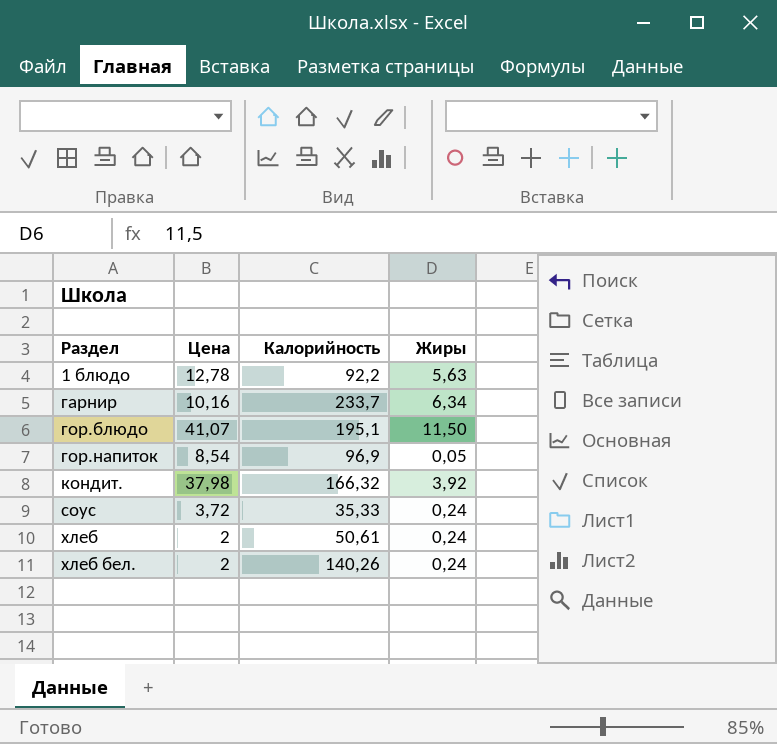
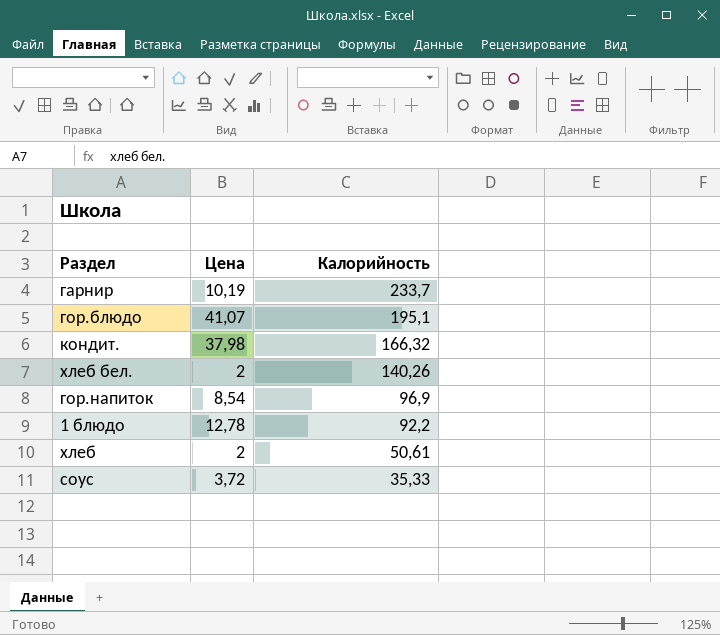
row order: Раздел ascending -> Калорийность descending
column Жиры | position: 4 -> none
гарнир | Цена: 10,16 -> 10,19

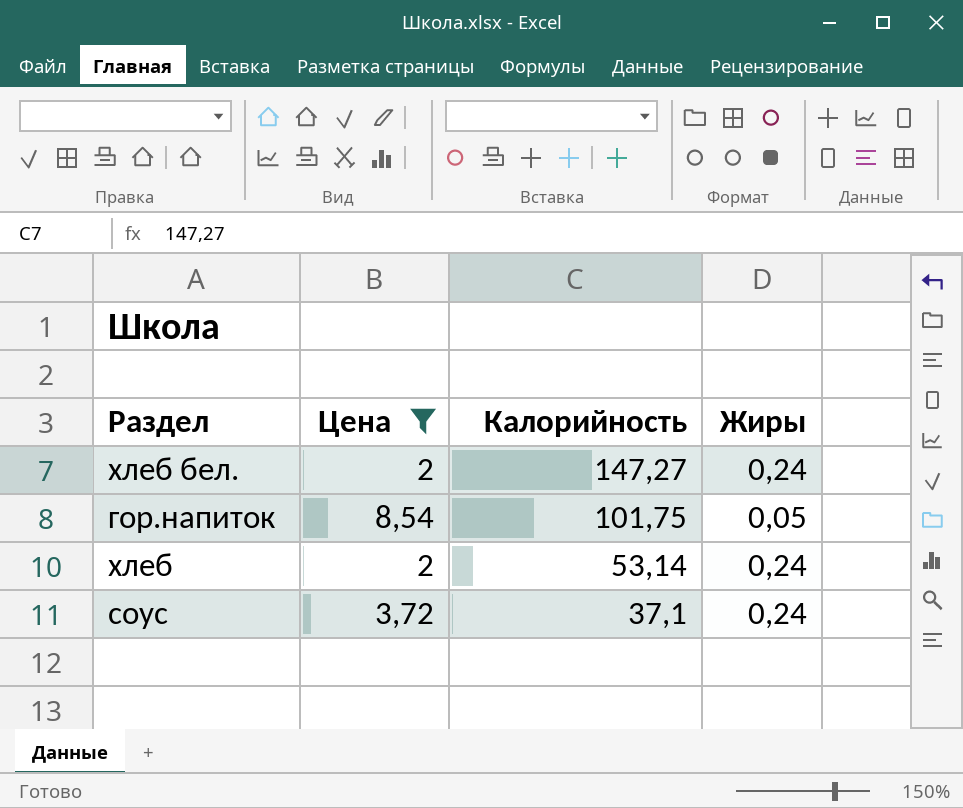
filter: none -> Цена <= 8,54
column Жиры | position: none -> 4
хлеб бел. | Калорийность: 140,26 -> 147,27
гор.напиток | Калорийность: 96,9 -> 101,75
хлеб | Калорийность: 50,61 -> 53,14
соус | Калорийность: 35,33 -> 37,1

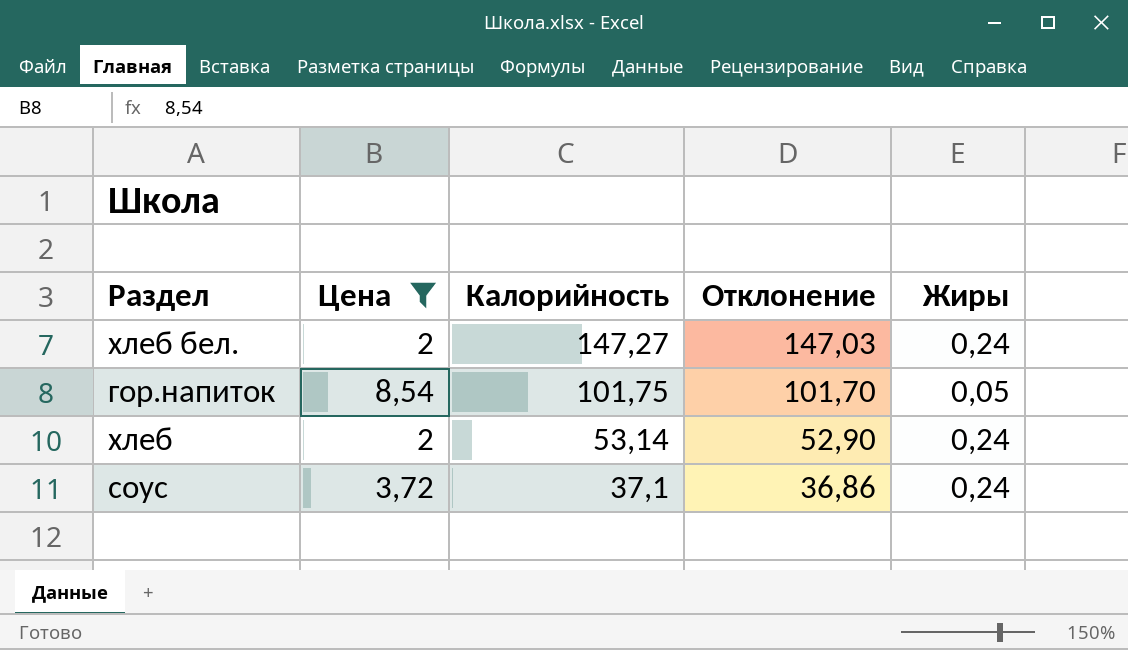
column Отклонение | formula: none -> [Калорийность] - [Жиры]

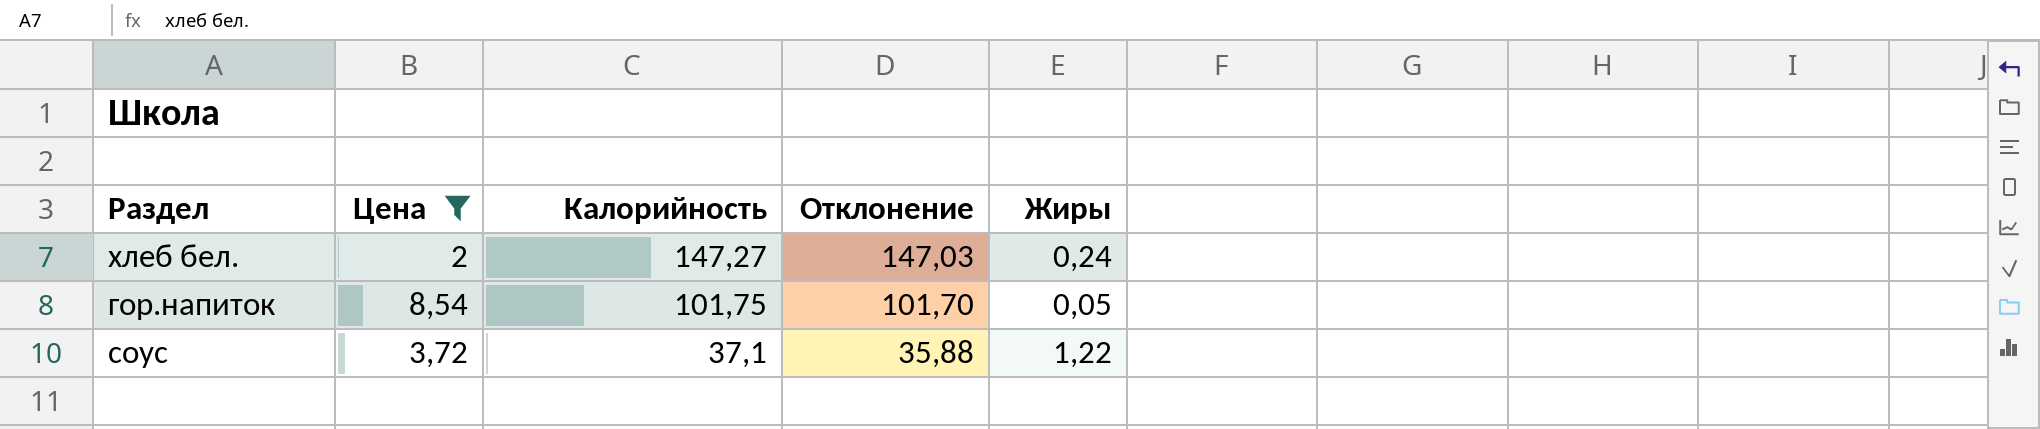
row хлеб: 2 | 53,14 | 52,90 | 0,24 -> none
соус | Отклонение: 36,86 -> 35,88
соус | Жиры: 0,24 -> 1,22

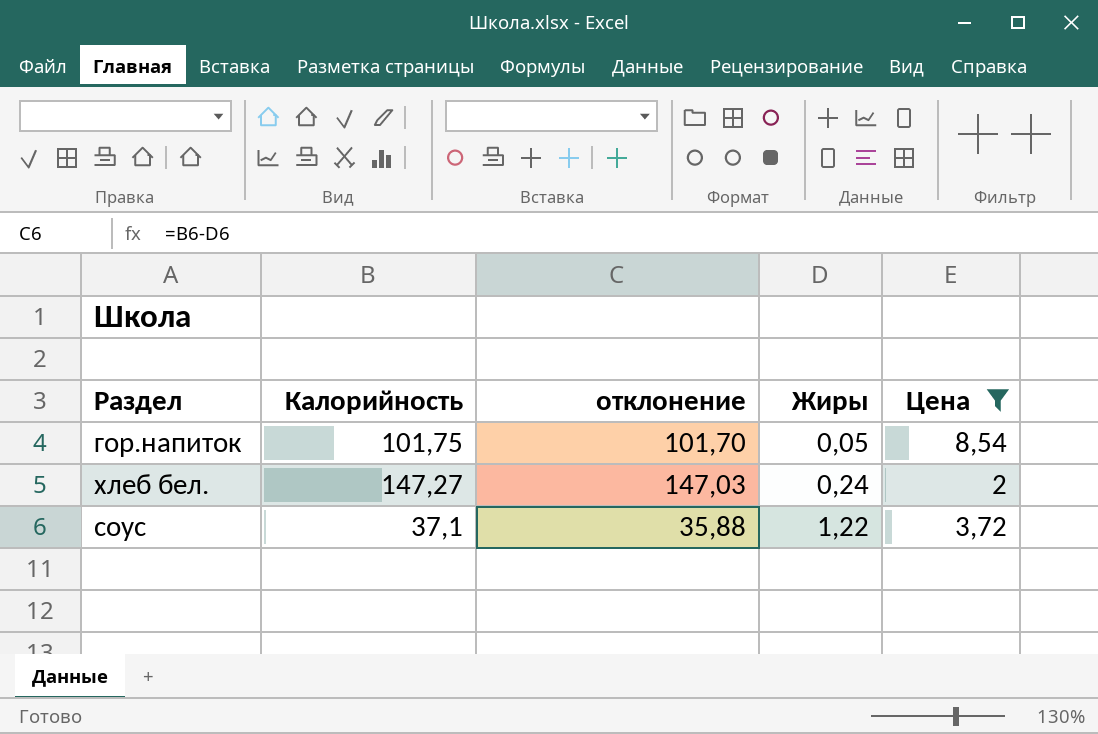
row order: Калорийность descending -> Жиры ascending
column name: Отклонение -> отклонение
column Цена | position: 2 -> 5

